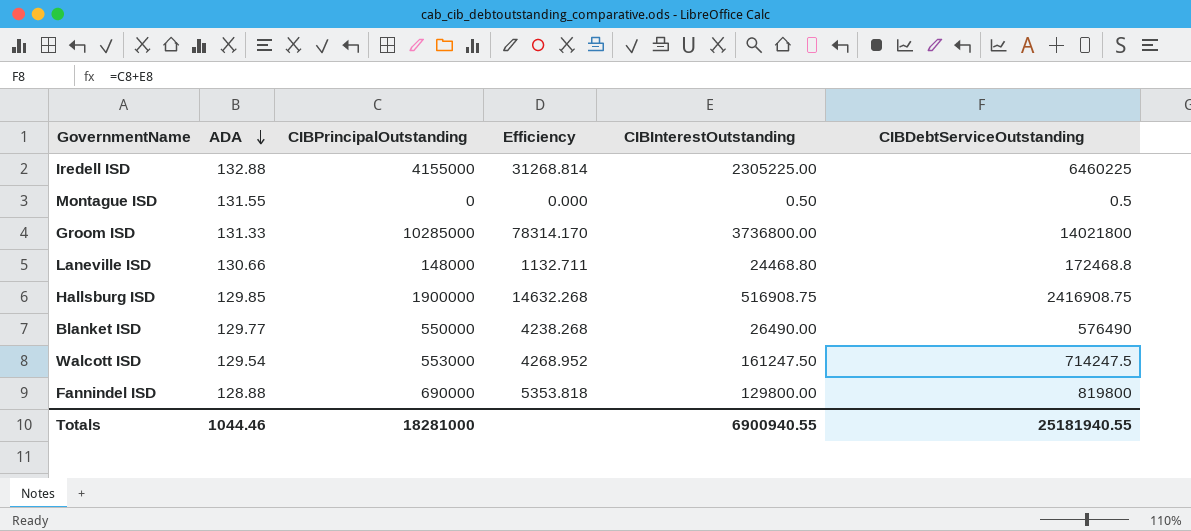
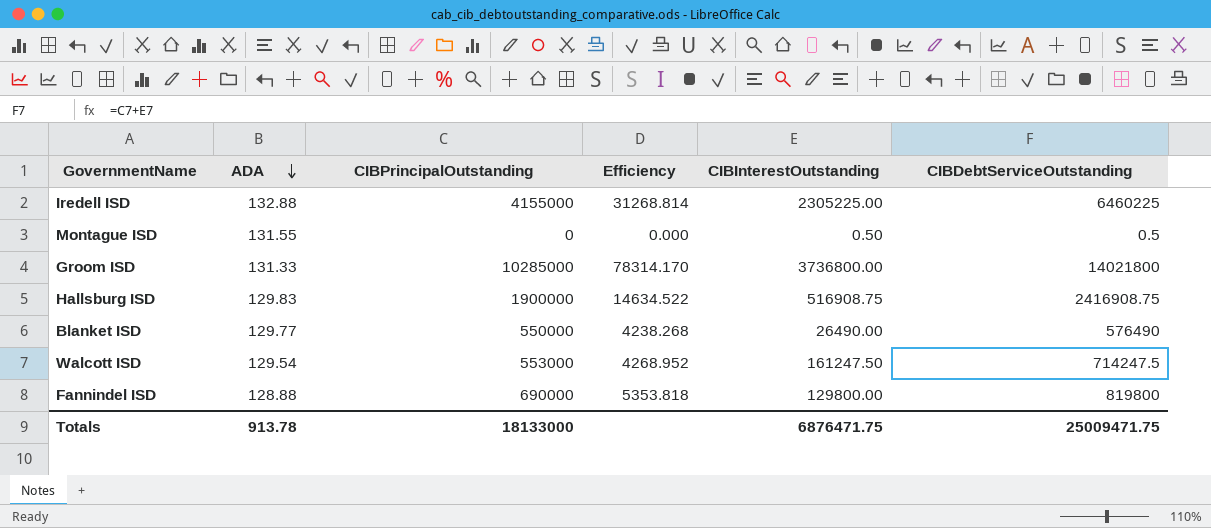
row Laneville ISD: 130.66 | 148000 | 1132.711 | 24468.80 | 172468.8 -> none
Hallsburg ISD | ADA: 129.85 -> 129.83
Hallsburg ISD | Efficiency: 14632.268 -> 14634.522
Totals | ADA: 1044.46 -> 913.78
Totals | CIBPrincipalOutstanding: 18281000 -> 18133000
Totals | CIBInterestOutstanding: 6900940.55 -> 6876471.75
Totals | CIBDebtServiceOutstanding: 25181940.55 -> 25009471.75

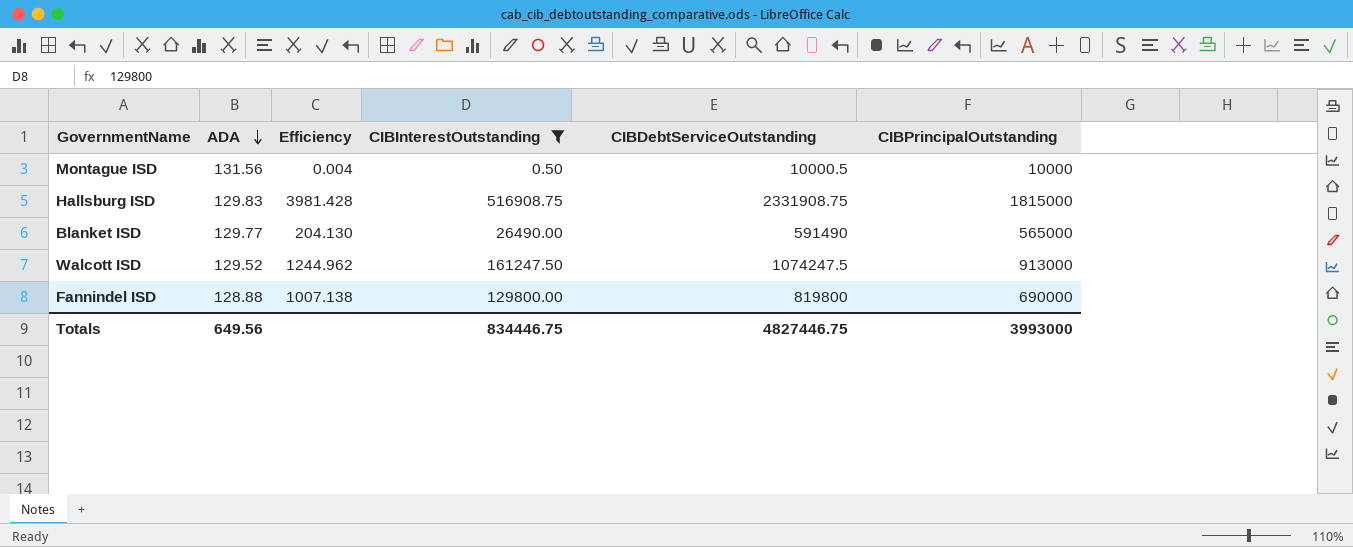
filter: none -> CIBInterestOutstanding <= 516908.75
column Efficiency | formula: [CIBPrincipalOutstanding] / [ADA] -> [CIBInterestOutstanding] / [ADA]
column CIBPrincipalOutstanding | position: 3 -> 6
Montague ISD | ADA: 131.55 -> 131.56
Montague ISD | CIBDebtServiceOutstanding: 0.5 -> 10000.5
Montague ISD | CIBPrincipalOutstanding: 0 -> 10000
Hallsburg ISD | CIBDebtServiceOutstanding: 2416908.75 -> 2331908.75
Hallsburg ISD | CIBPrincipalOutstanding: 1900000 -> 1815000
Blanket ISD | CIBDebtServiceOutstanding: 576490 -> 591490
Blanket ISD | CIBPrincipalOutstanding: 550000 -> 565000
Walcott ISD | ADA: 129.54 -> 129.52
Walcott ISD | CIBDebtServiceOutstanding: 714247.5 -> 1074247.5
Walcott ISD | CIBPrincipalOutstanding: 553000 -> 913000
Totals | ADA: 913.78 -> 649.56
Totals | CIBInterestOutstanding: 6876471.75 -> 834446.75
Totals | CIBDebtServiceOutstanding: 25009471.75 -> 4827446.75
Totals | CIBPrincipalOutstanding: 18133000 -> 3993000

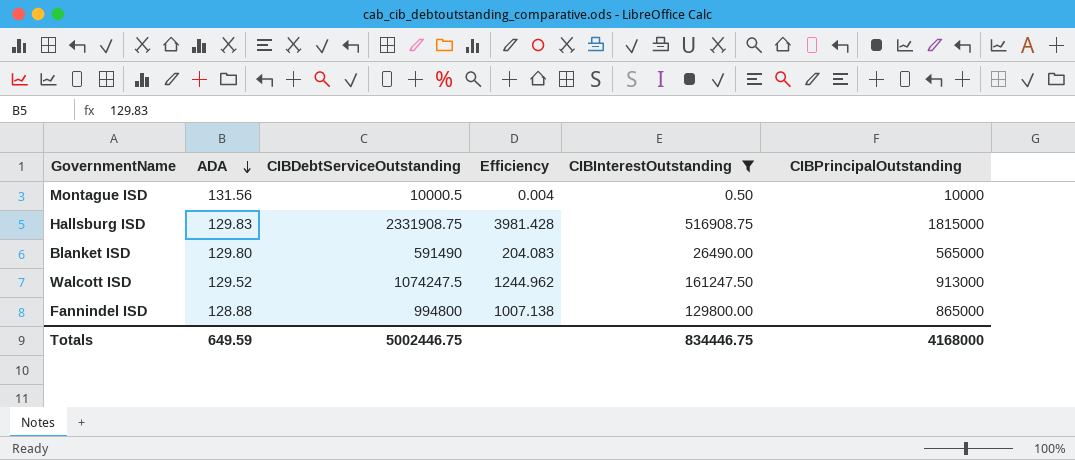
column CIBDebtServiceOutstanding | position: 5 -> 3
Blanket ISD | ADA: 129.77 -> 129.80
Blanket ISD | Efficiency: 204.130 -> 204.083
Fannindel ISD | CIBDebtServiceOutstanding: 819800 -> 994800
Fannindel ISD | CIBPrincipalOutstanding: 690000 -> 865000
Totals | ADA: 649.56 -> 649.59
Totals | CIBDebtServiceOutstanding: 4827446.75 -> 5002446.75
Totals | CIBPrincipalOutstanding: 3993000 -> 4168000

